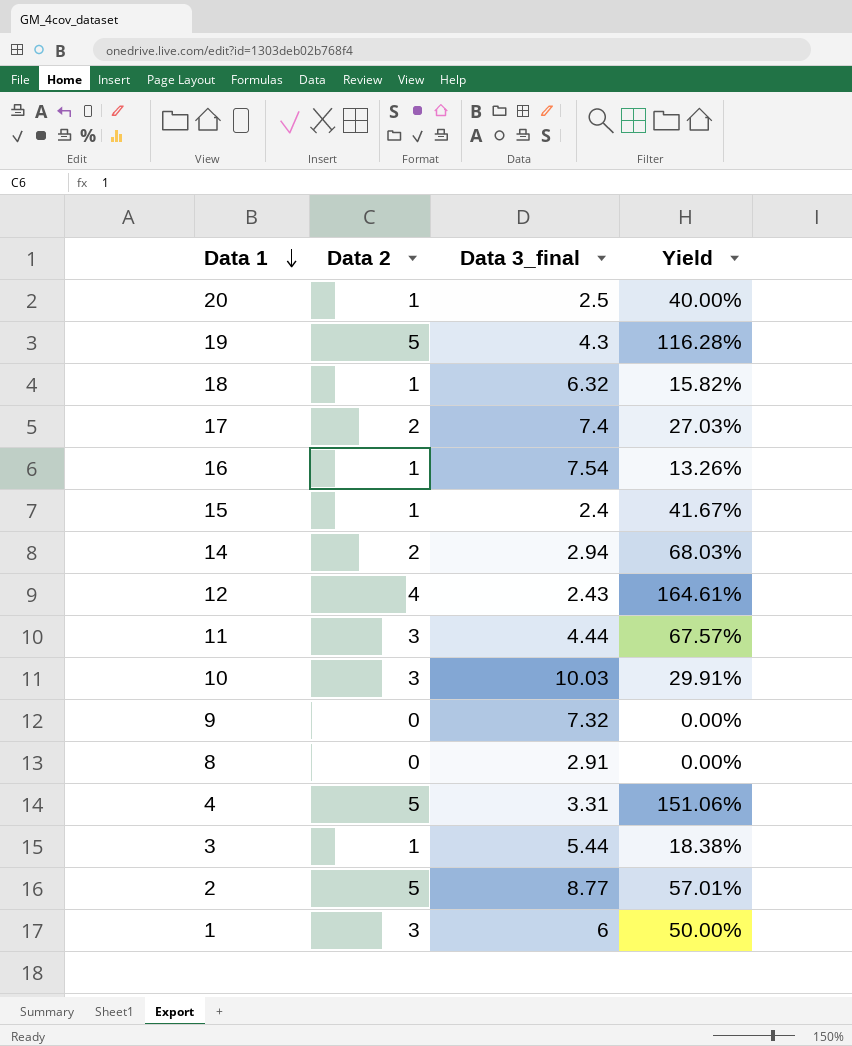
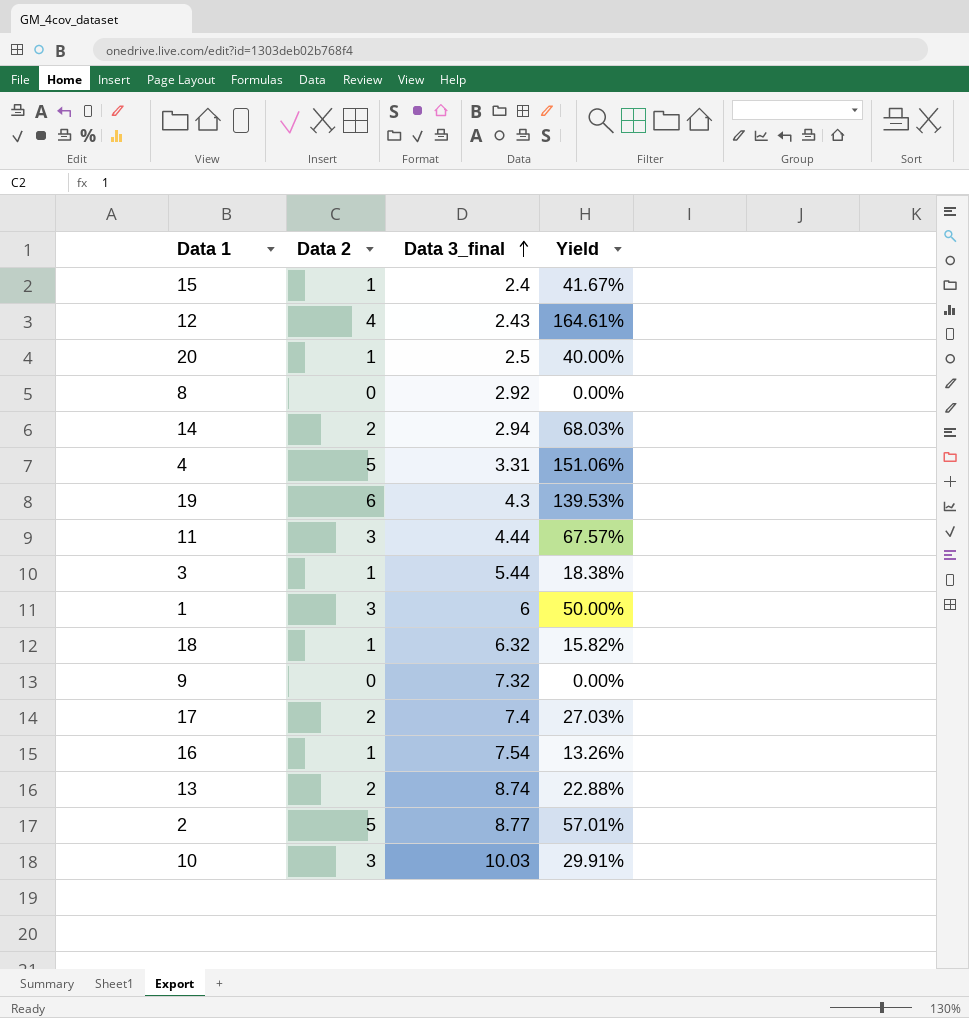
row order: Data 1 descending -> Data 3_final ascending
8 | Data 3_final: 2.91 -> 2.92
19 | Data 2: 5 -> 6
19 | Yield: 116.28% -> 139.53%
row 13: none -> 2 | 8.74 | 22.88%

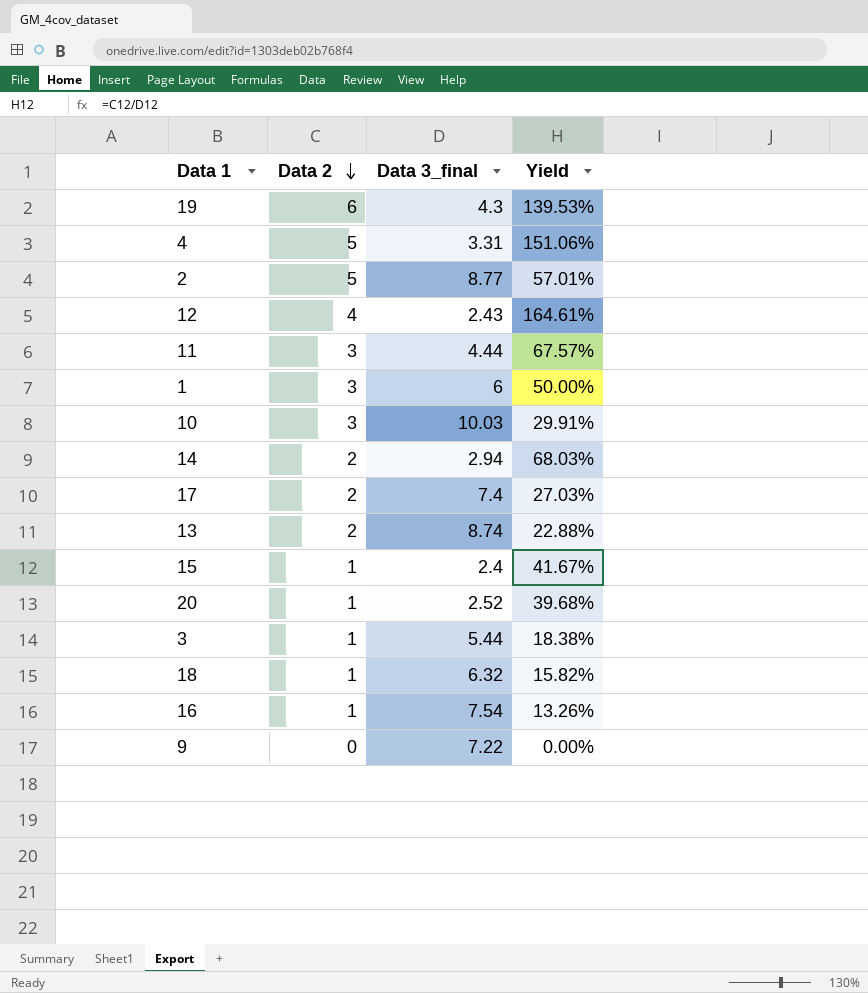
row order: Data 3_final ascending -> Data 2 descending
row 8: 0 | 2.92 | 0.00% -> none
20 | Data 3_final: 2.5 -> 2.52
20 | Yield: 40.00% -> 39.68%
9 | Data 3_final: 7.32 -> 7.22

